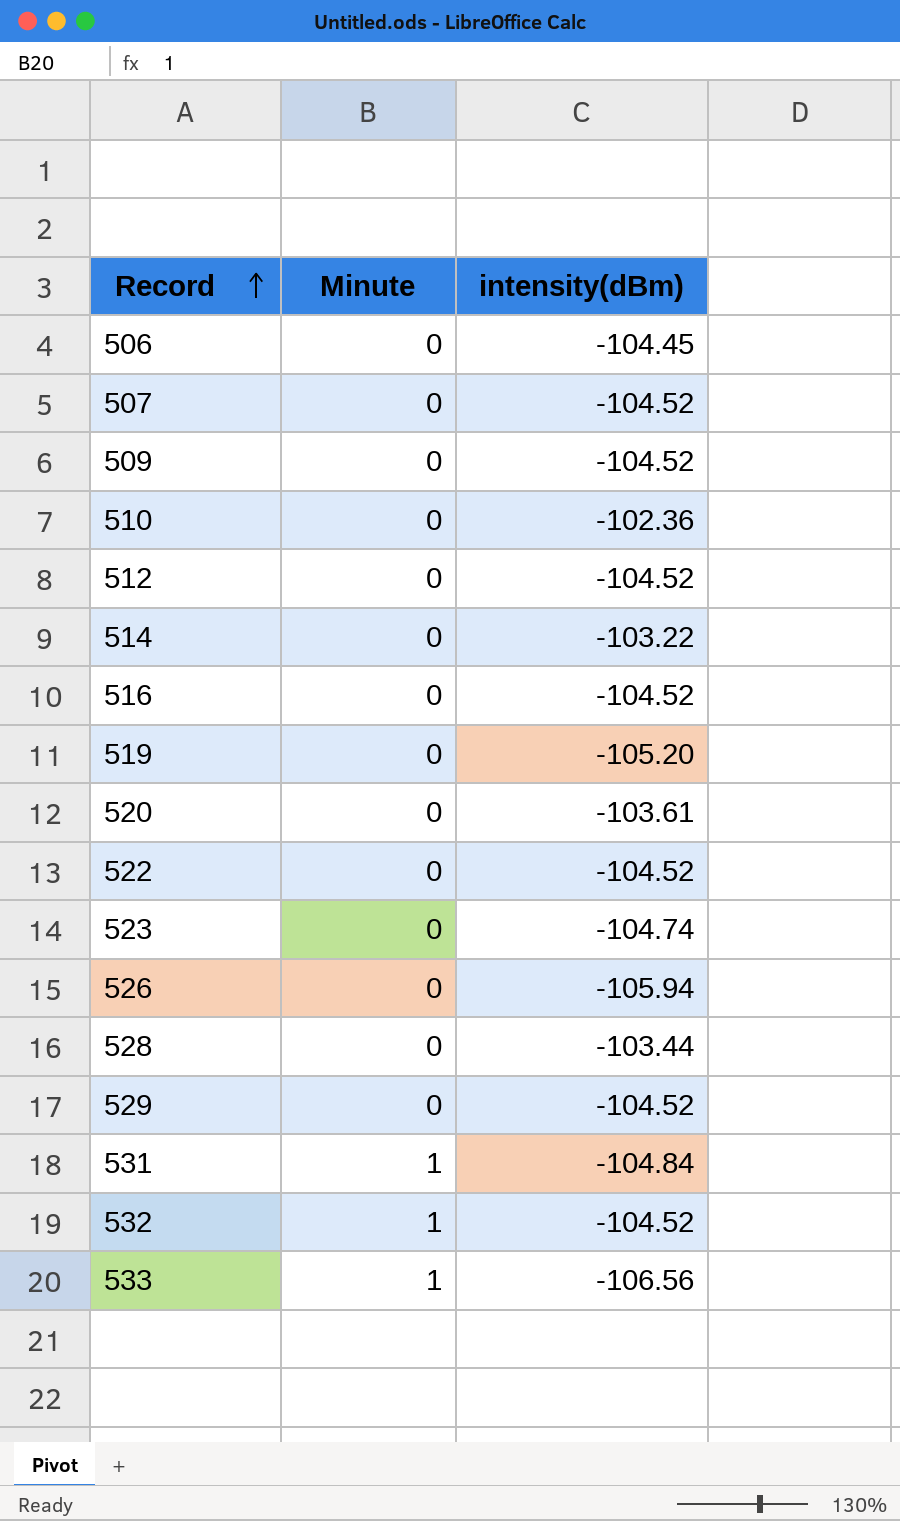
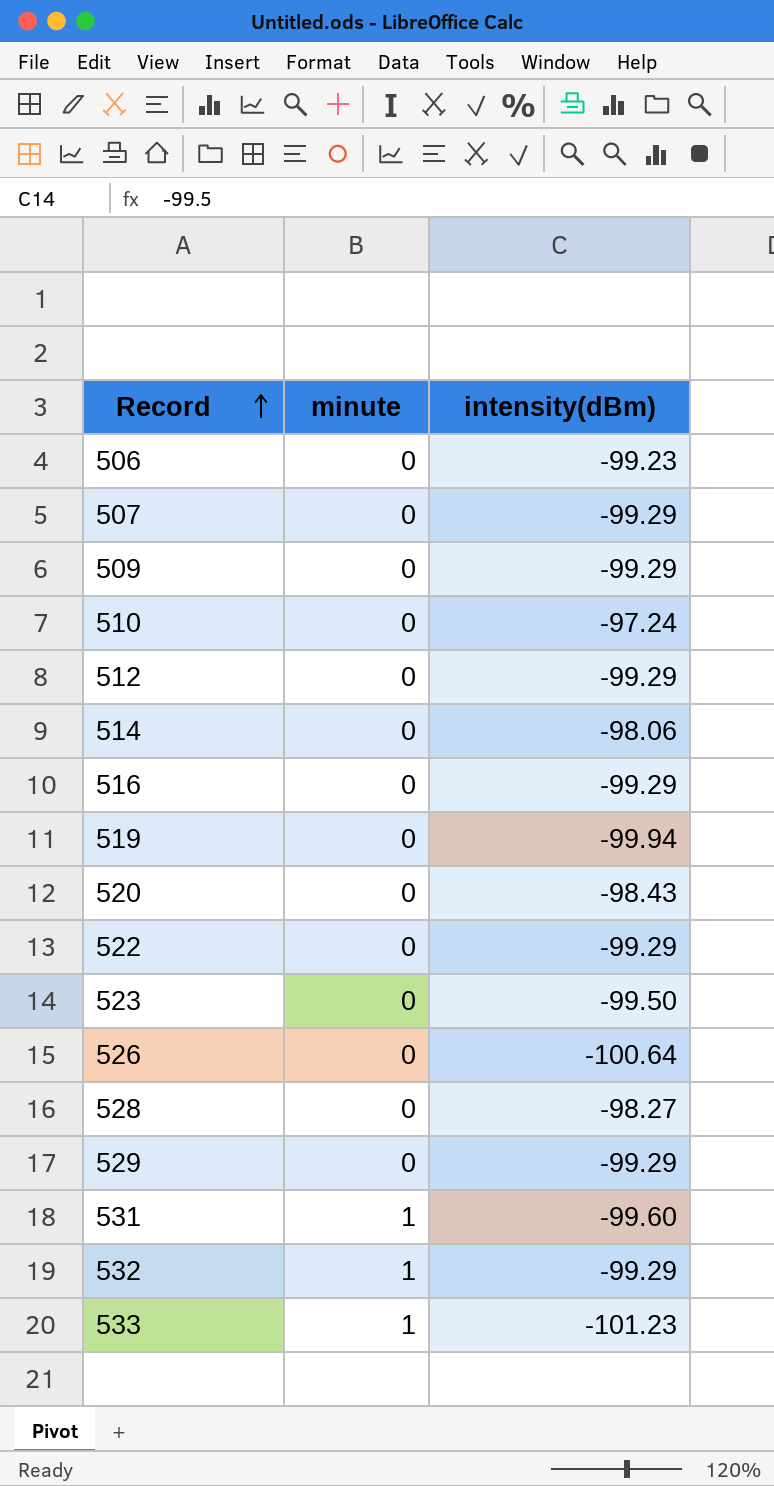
column name: Minute -> minute
506 | intensity(dBm): -104.45 -> -99.23
507 | intensity(dBm): -104.52 -> -99.29
509 | intensity(dBm): -104.52 -> -99.29
510 | intensity(dBm): -102.36 -> -97.24
512 | intensity(dBm): -104.52 -> -99.29
514 | intensity(dBm): -103.22 -> -98.06
516 | intensity(dBm): -104.52 -> -99.29
519 | intensity(dBm): -105.20 -> -99.94
520 | intensity(dBm): -103.61 -> -98.43
522 | intensity(dBm): -104.52 -> -99.29
523 | intensity(dBm): -104.74 -> -99.50
526 | intensity(dBm): -105.94 -> -100.64
528 | intensity(dBm): -103.44 -> -98.27
529 | intensity(dBm): -104.52 -> -99.29
531 | intensity(dBm): -104.84 -> -99.60
532 | intensity(dBm): -104.52 -> -99.29
533 | intensity(dBm): -106.56 -> -101.23

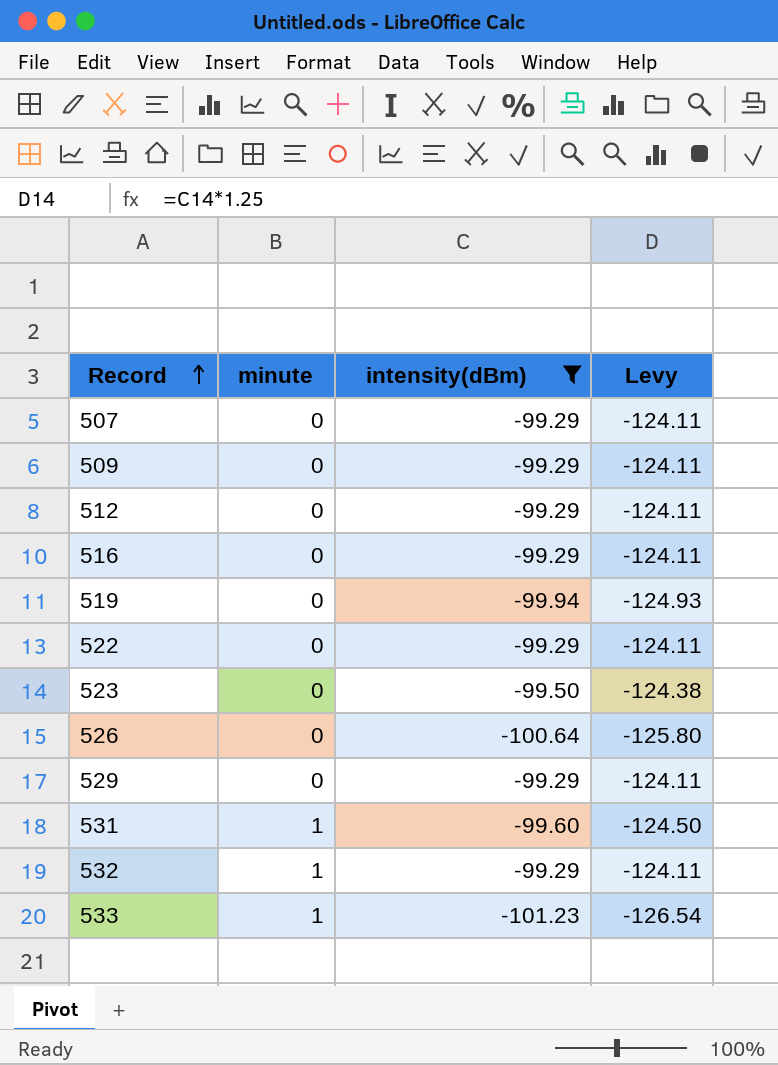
filter: none -> intensity(dBm) <= -99.29
column Levy | formula: none -> [intensity(dBm)] * 1.25

